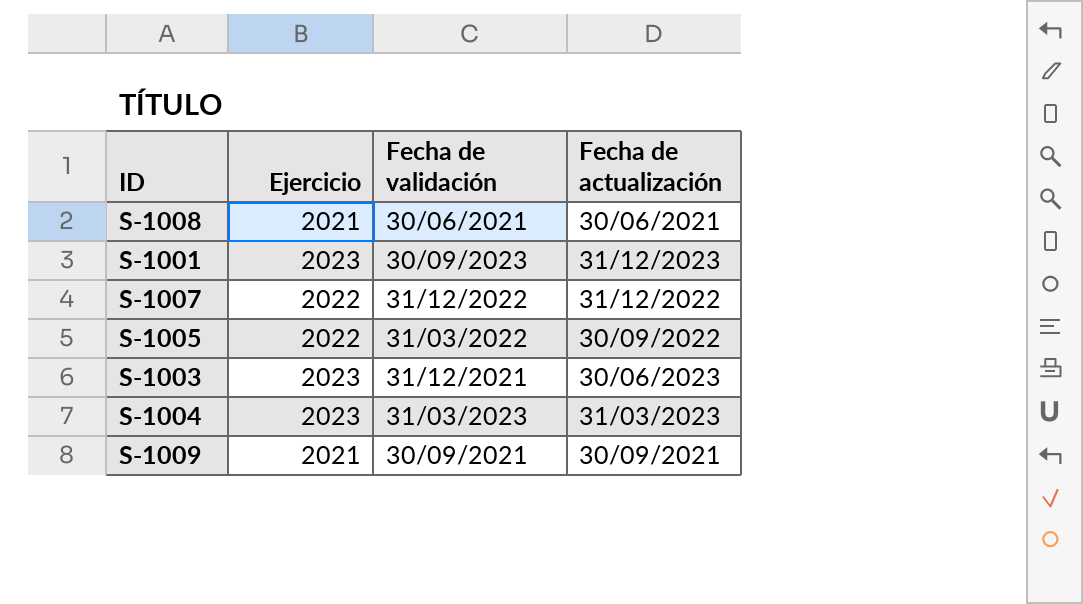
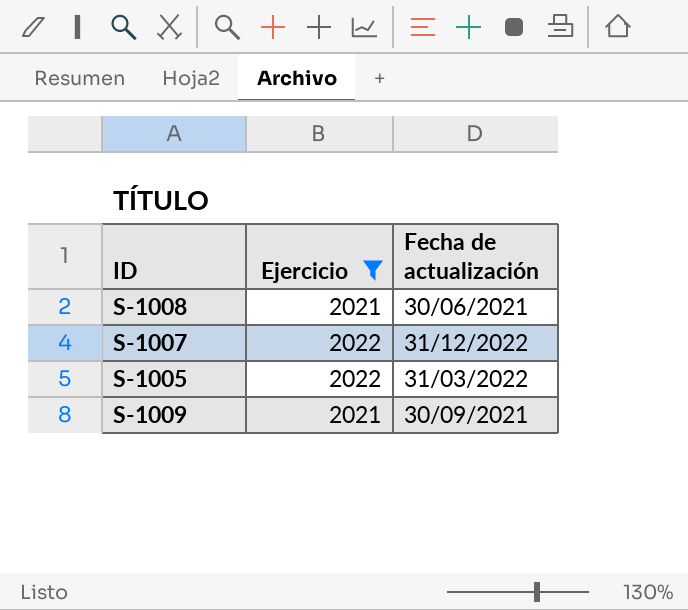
filter: none -> Ejercicio != 2023
column Fecha de validación | position: 3 -> none
S-1005 | Fecha de actualización: 30/09/2022 -> 31/03/2022

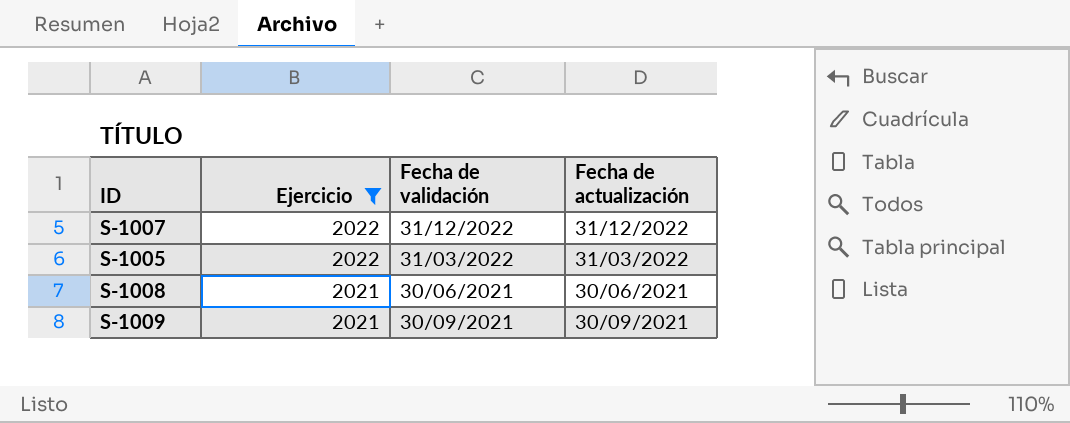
row order: none -> Ejercicio descending
column Fecha de validación | position: none -> 3

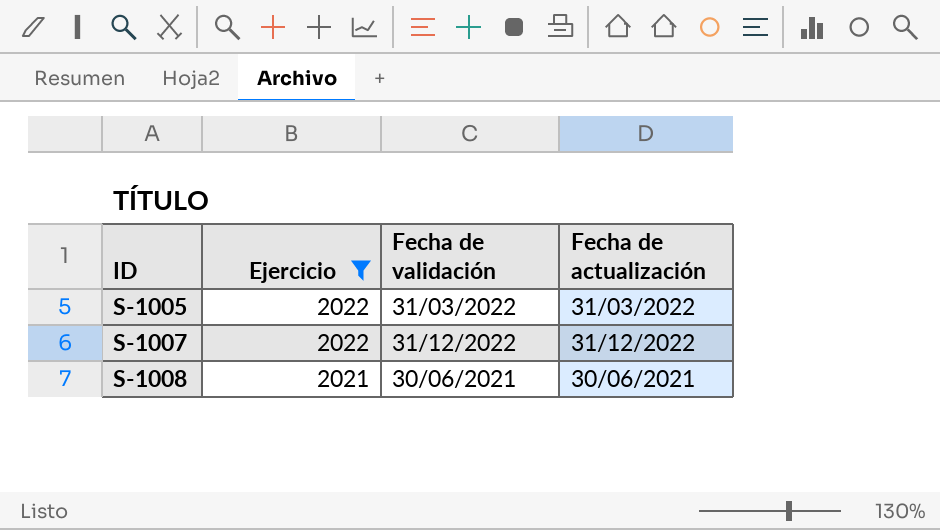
row order: Ejercicio descending -> ID ascending
row S-1009: 2021 | 30/09/2021 | 30/09/2021 -> none

